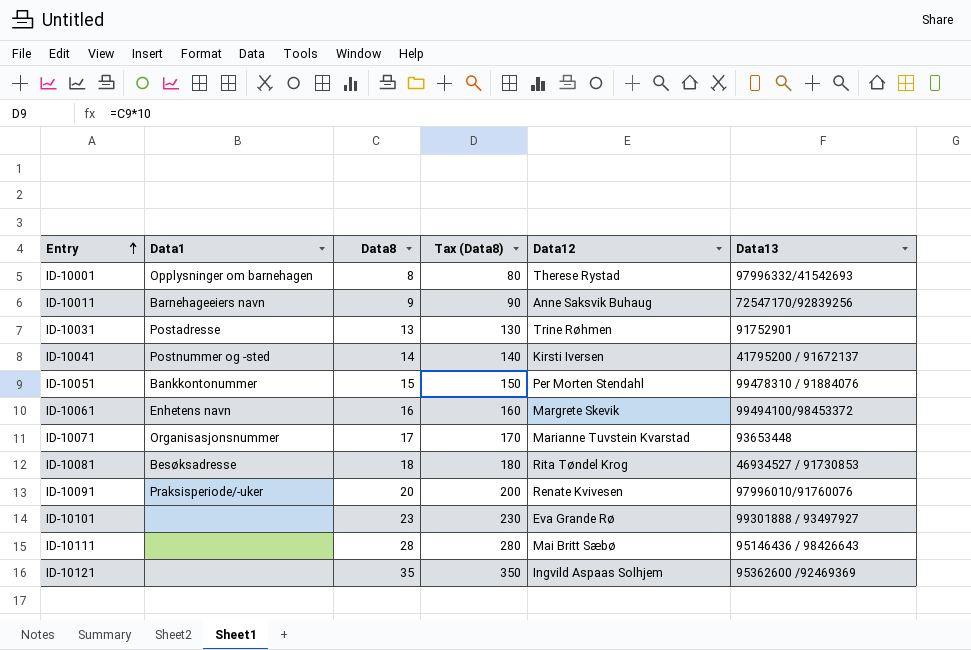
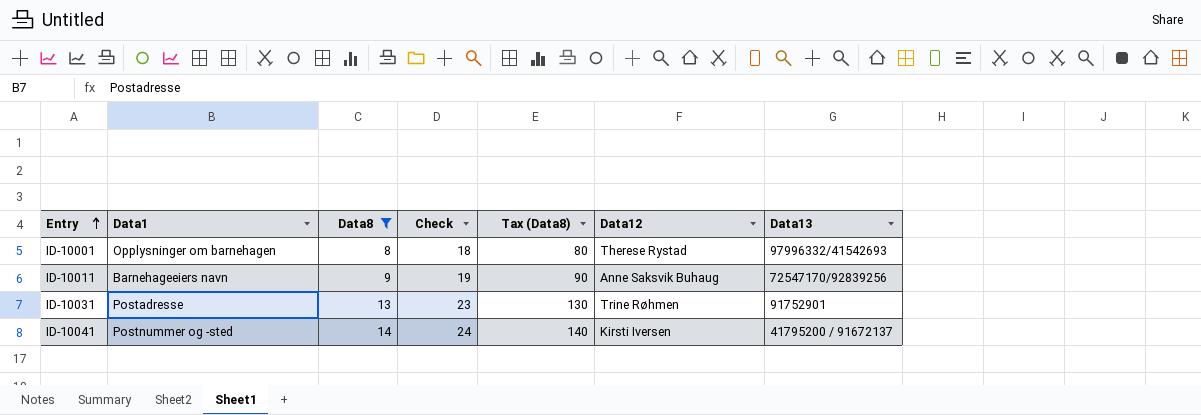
filter: none -> Data8 <= 14
column Check | formula: none -> [Data8] + 10

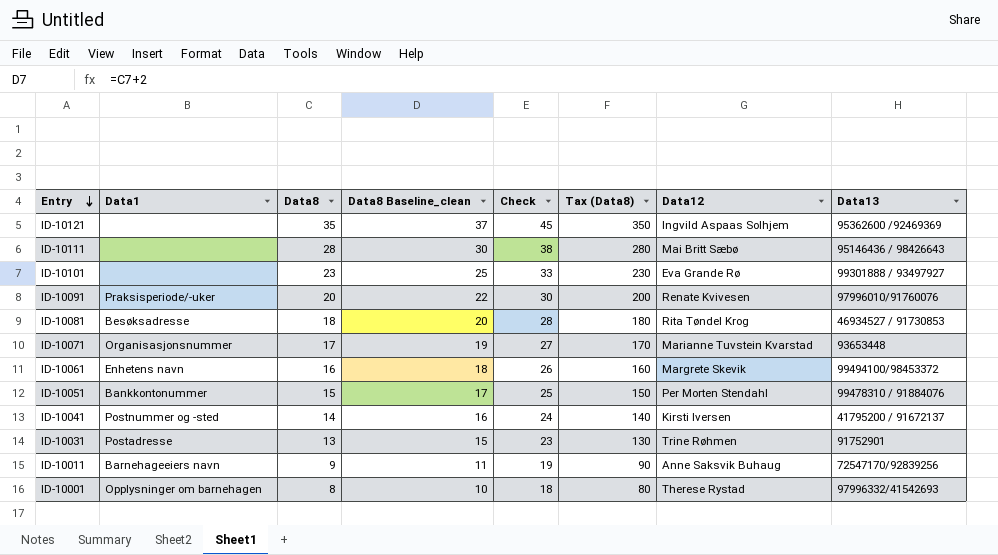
filter: Data8 <= 14 -> none
row order: Entry ascending -> Entry descending
column Data8 Baseline_clean | formula: none -> [Data8] + 2

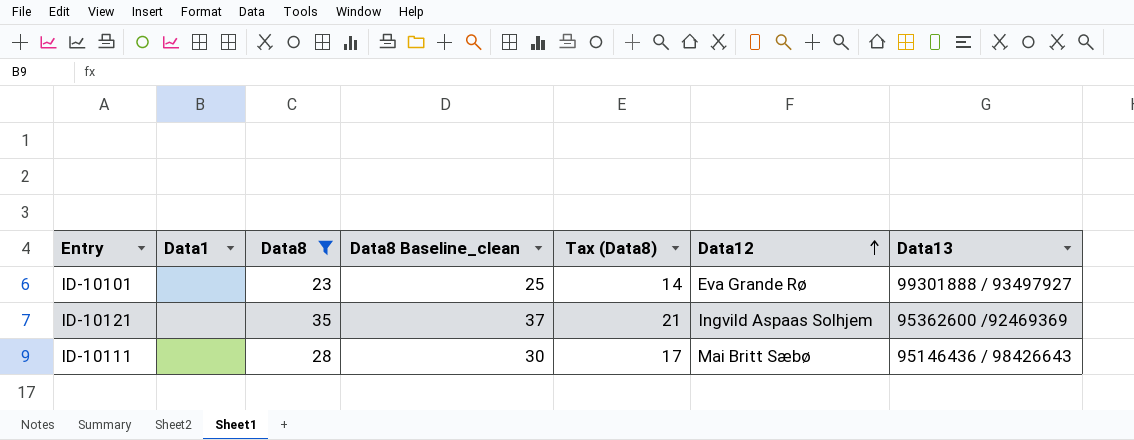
filter: none -> Data8 >= 23
row order: Entry descending -> Data12 ascending
column Check | formula: [Data8] + 10 -> none
column Tax (Data8) | formula: [Data8] * 10 -> [Data8] * 0.6

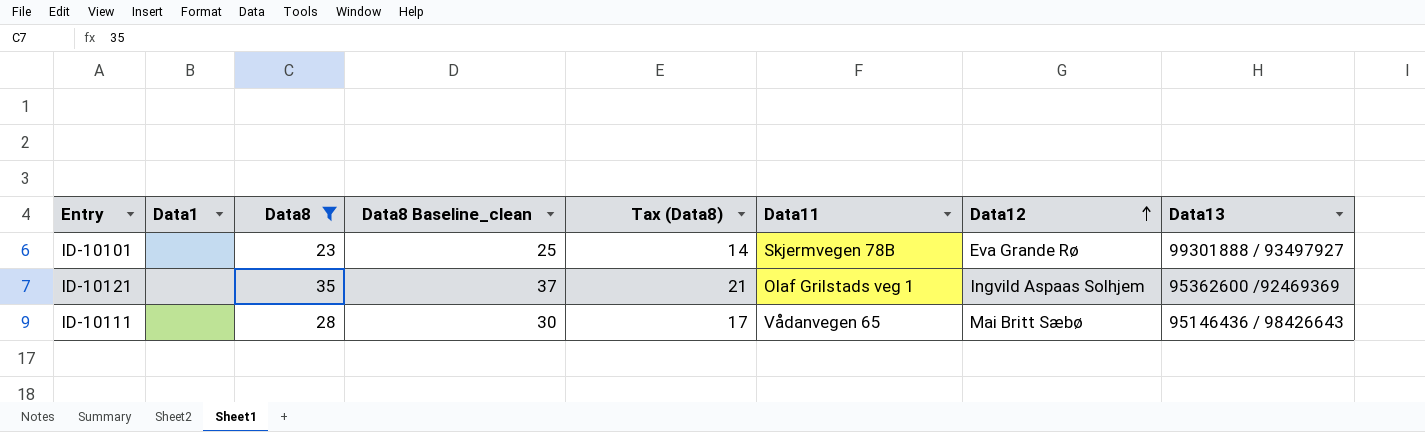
column Data11 | position: none -> 6

